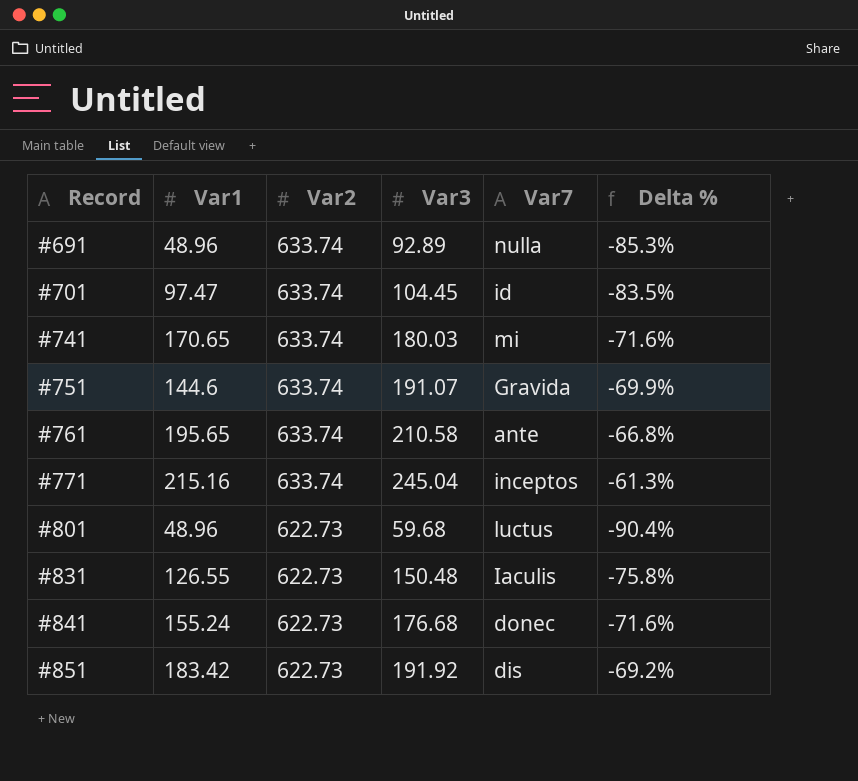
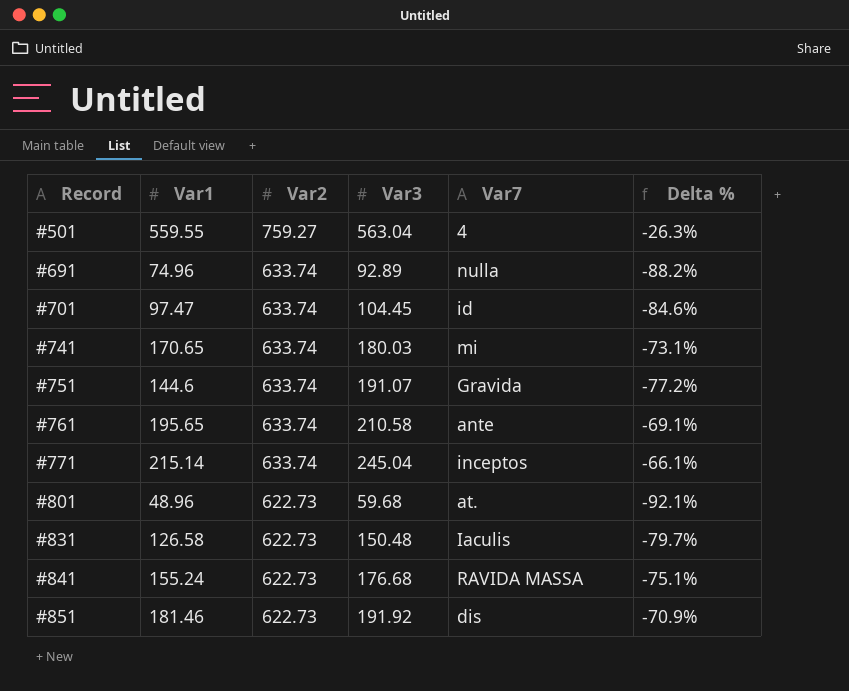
column Delta % | formula: ([Var3] - [Var2]) / [Var2] -> ([Var1] - [Var2]) / [Var2]
row #501: none -> 559.55 | 759.27 | 563.04 | 4 | -26.3%
#691 | Var1: 48.96 -> 74.96
#771 | Var1: 215.16 -> 215.14
#801 | Var7: luctus -> at.
#831 | Var1: 126.55 -> 126.58
#841 | Var7: donec -> RAVIDA MASSA
#851 | Var1: 183.42 -> 181.46

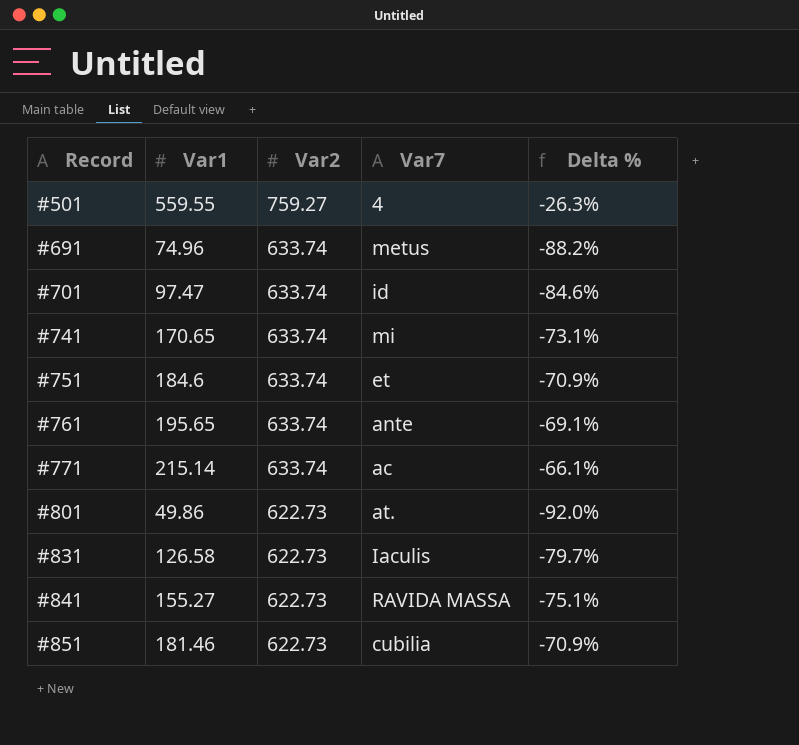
column Var3 | position: 4 -> none
#691 | Var7: nulla -> metus
#751 | Var1: 144.6 -> 184.6
#751 | Var7: Gravida -> et
#751 | Delta %: -77.2% -> -70.9%
#771 | Var7: inceptos -> ac
#801 | Var1: 48.96 -> 49.86
#801 | Delta %: -92.1% -> -92.0%
#841 | Var1: 155.24 -> 155.27
#851 | Var7: dis -> cubilia

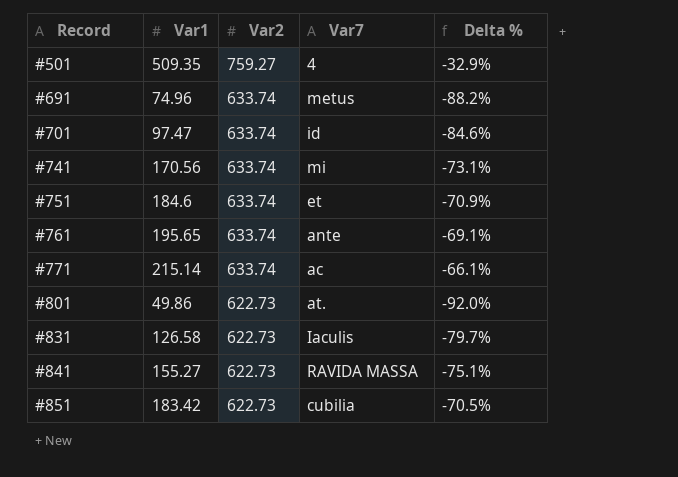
#501 | Var1: 559.55 -> 509.35
#501 | Delta %: -26.3% -> -32.9%
#741 | Var1: 170.65 -> 170.56
#851 | Var1: 181.46 -> 183.42
#851 | Delta %: -70.9% -> -70.5%

